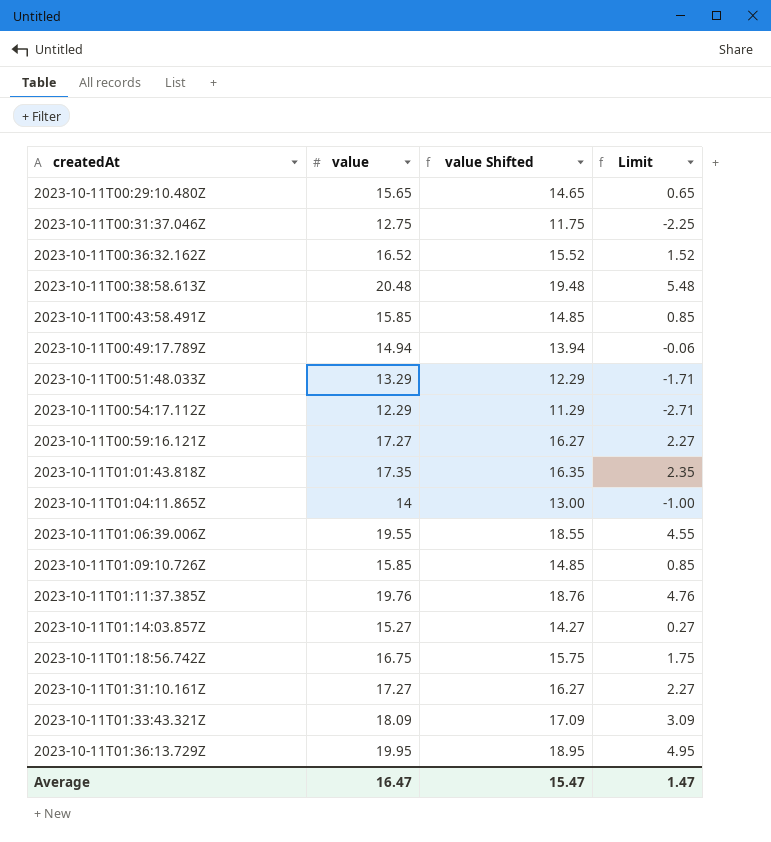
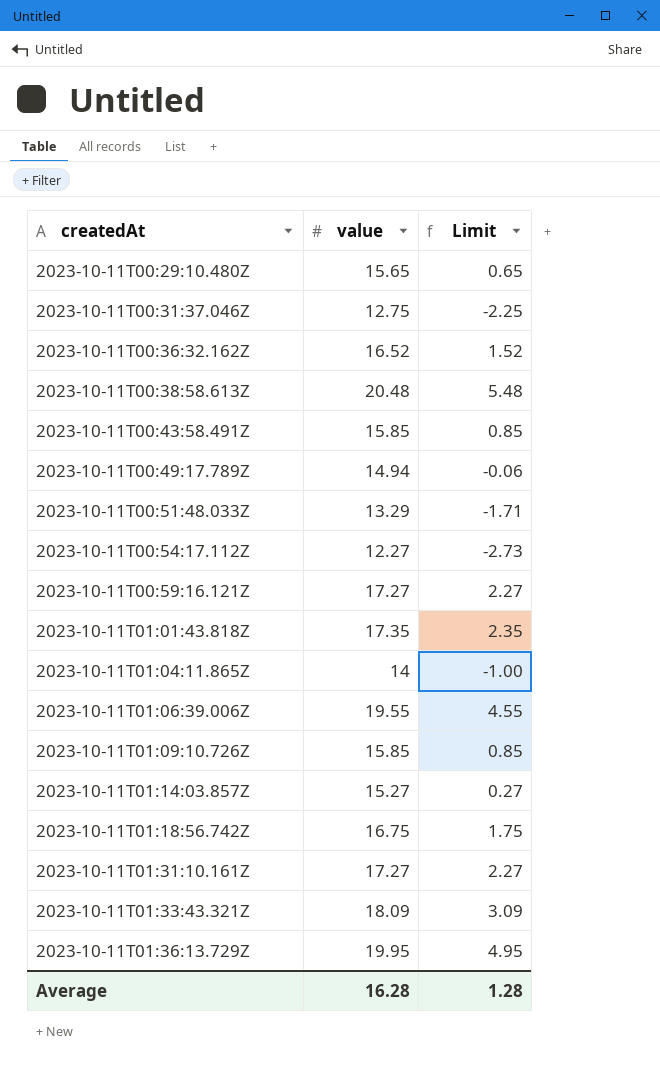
column value Shifted | formula: [value] - 1 -> none
row 2023-10-11T01:11:37.385Z: 19.76 | 18.76 | 4.76 -> none
2023-10-11T00:54:17.112Z | value: 12.29 -> 12.27
2023-10-11T00:54:17.112Z | Limit: -2.71 -> -2.73
Average | value: 16.47 -> 16.28
Average | Limit: 1.47 -> 1.28

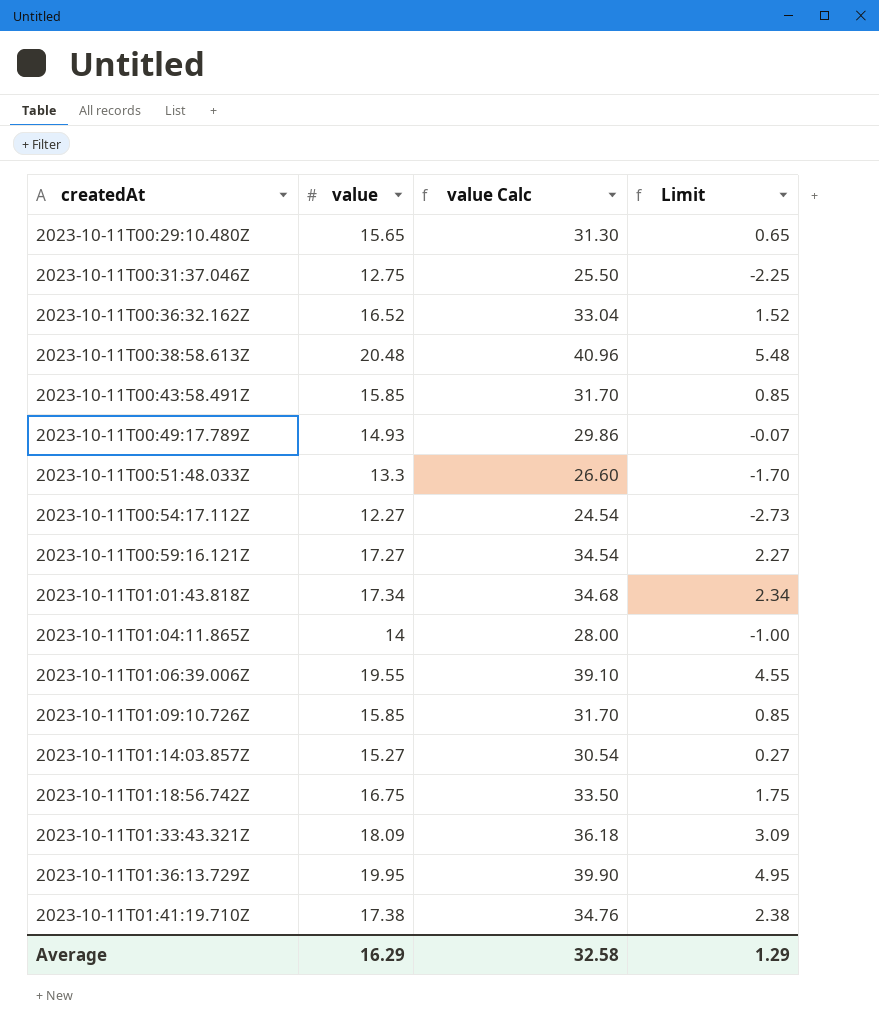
column value Calc | formula: none -> [value] * 2
row 2023-10-11T01:31:10.161Z: 17.27 | 2.27 -> none
2023-10-11T00:49:17.789Z | value: 14.94 -> 14.93
2023-10-11T00:49:17.789Z | Limit: -0.06 -> -0.07
2023-10-11T00:51:48.033Z | value: 13.29 -> 13.3
2023-10-11T00:51:48.033Z | Limit: -1.71 -> -1.70
2023-10-11T01:01:43.818Z | value: 17.35 -> 17.34
2023-10-11T01:01:43.818Z | Limit: 2.35 -> 2.34
row 2023-10-11T01:41:19.710Z: none -> 17.38 | 34.76 | 2.38
Average | value: 16.28 -> 16.29
Average | Limit: 1.28 -> 1.29

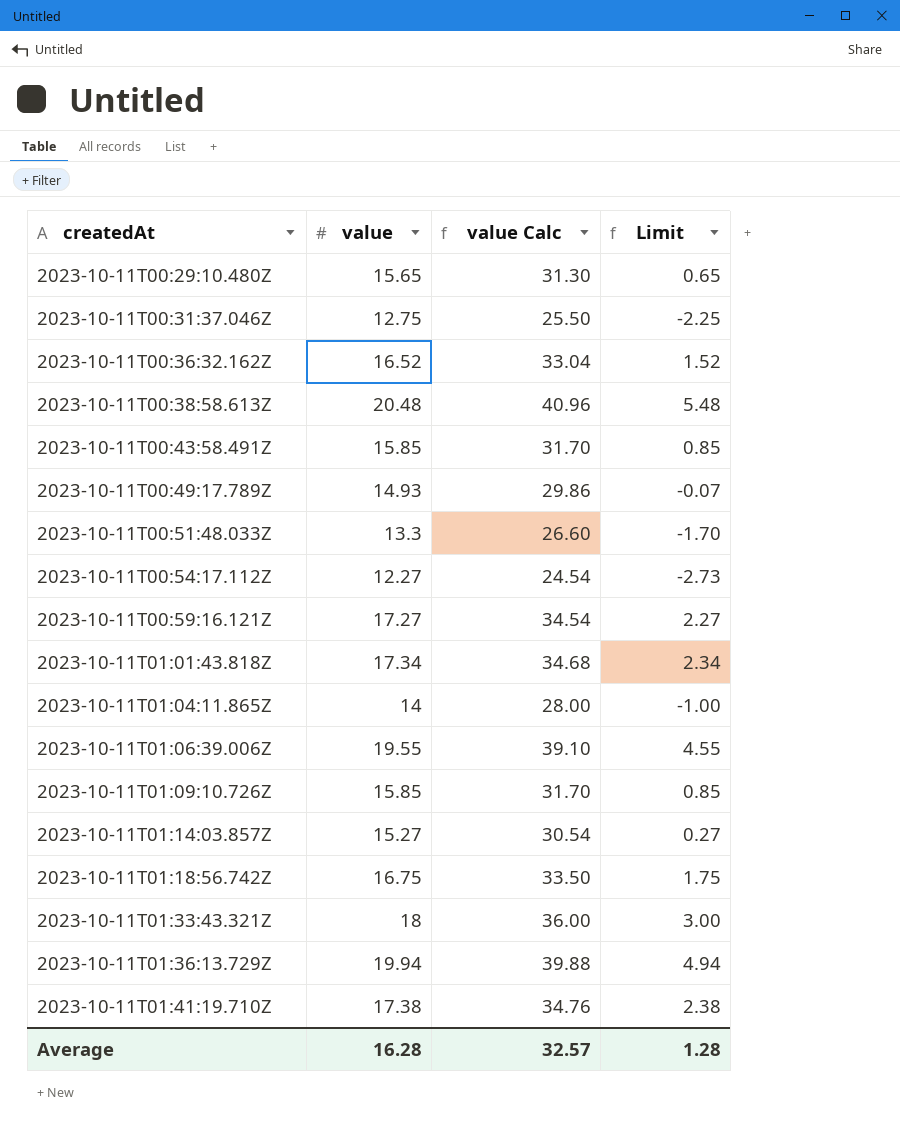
2023-10-11T01:33:43.321Z | value: 18.09 -> 18
2023-10-11T01:33:43.321Z | value Calc: 36.18 -> 36.00
2023-10-11T01:33:43.321Z | Limit: 3.09 -> 3.00
2023-10-11T01:36:13.729Z | value: 19.95 -> 19.94
2023-10-11T01:36:13.729Z | value Calc: 39.90 -> 39.88
2023-10-11T01:36:13.729Z | Limit: 4.95 -> 4.94
Average | value: 16.29 -> 16.28
Average | value Calc: 32.58 -> 32.57
Average | Limit: 1.29 -> 1.28

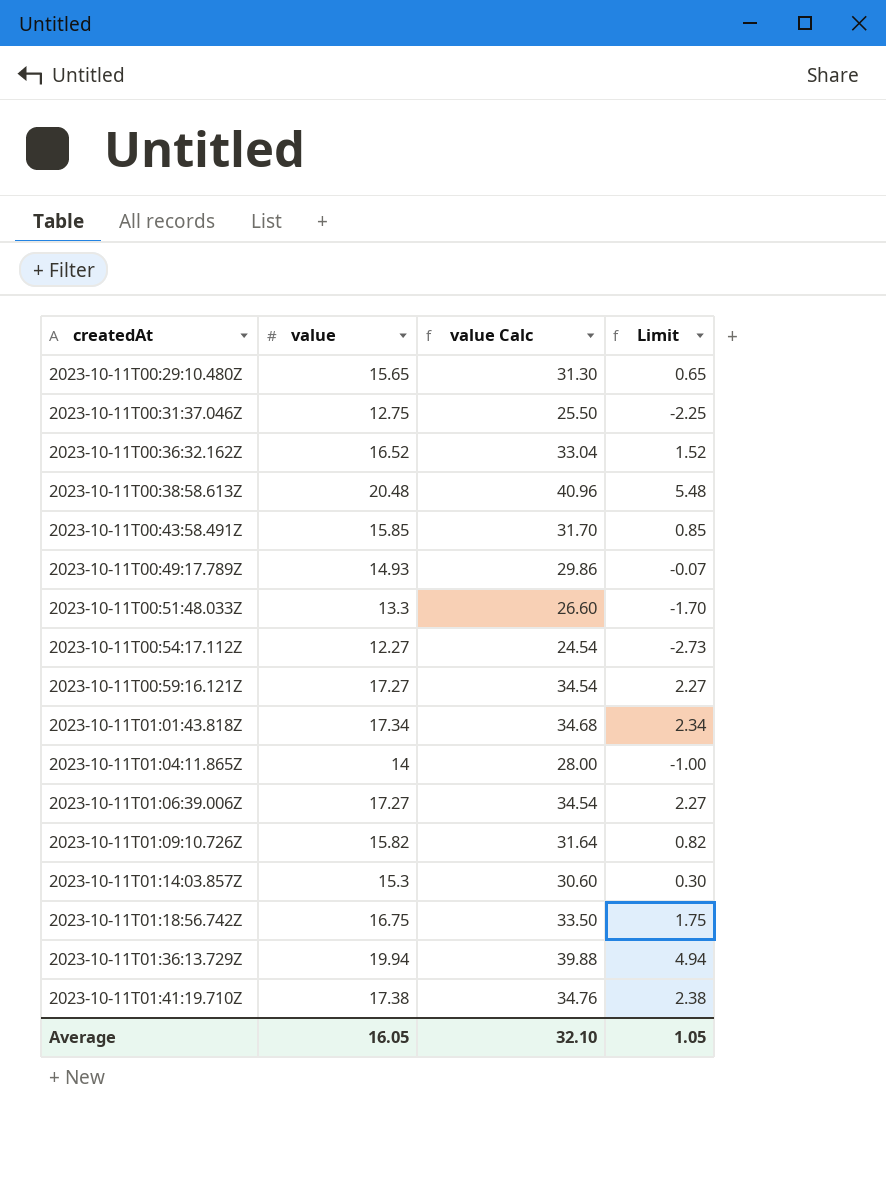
row 2023-10-11T01:33:43.321Z: 18 | 36.00 | 3.00 -> none
2023-10-11T01:06:39.006Z | value: 19.55 -> 17.27
2023-10-11T01:06:39.006Z | value Calc: 39.10 -> 34.54
2023-10-11T01:06:39.006Z | Limit: 4.55 -> 2.27
2023-10-11T01:09:10.726Z | value: 15.85 -> 15.82
2023-10-11T01:09:10.726Z | value Calc: 31.70 -> 31.64
2023-10-11T01:09:10.726Z | Limit: 0.85 -> 0.82
2023-10-11T01:14:03.857Z | value: 15.27 -> 15.3
2023-10-11T01:14:03.857Z | value Calc: 30.54 -> 30.60
2023-10-11T01:14:03.857Z | Limit: 0.27 -> 0.30
Average | value: 16.28 -> 16.05
Average | value Calc: 32.57 -> 32.10
Average | Limit: 1.28 -> 1.05

